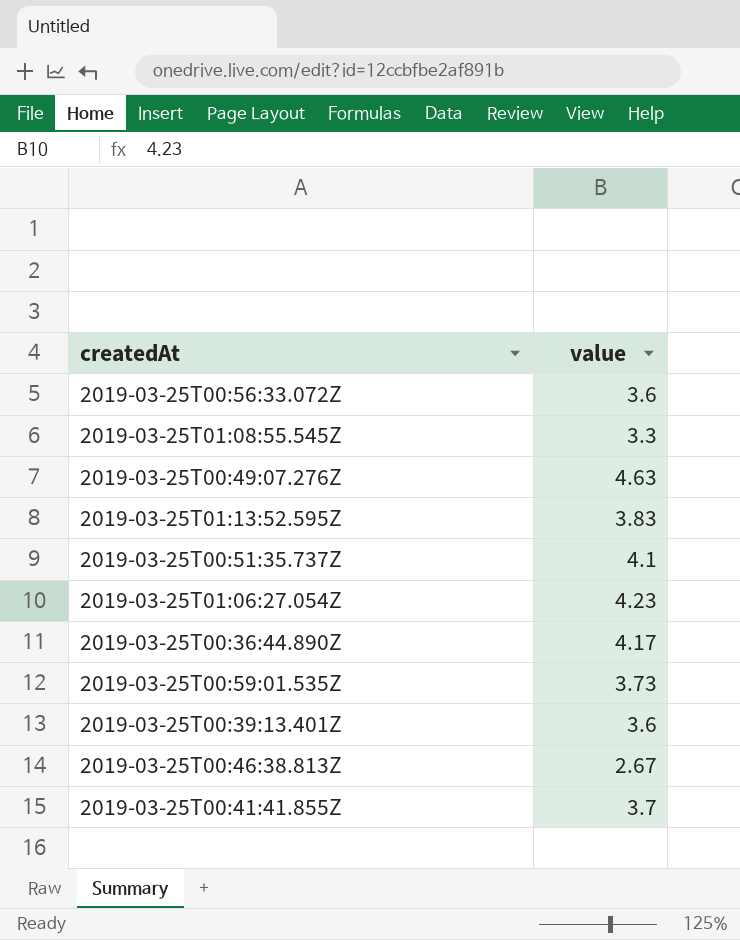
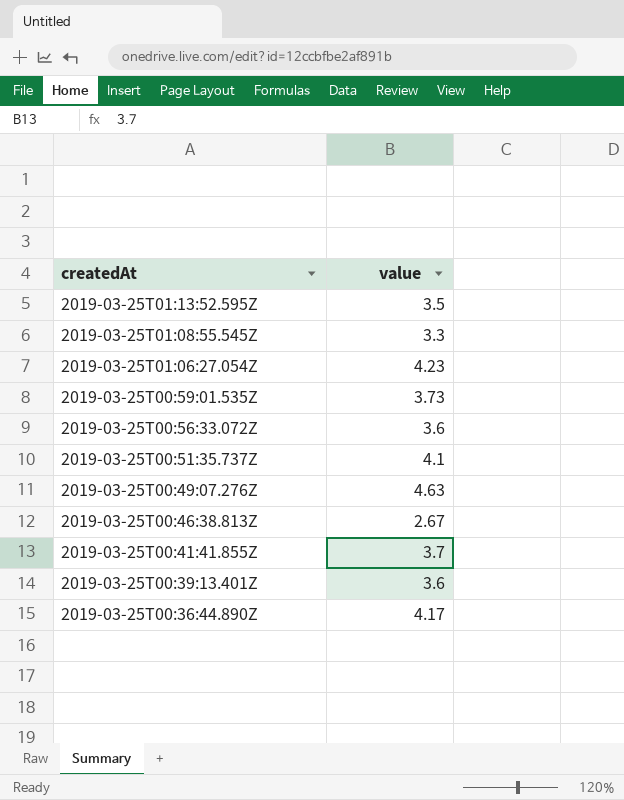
row order: none -> createdAt descending
2019-03-25T01:13:52.595Z | value: 3.83 -> 3.5

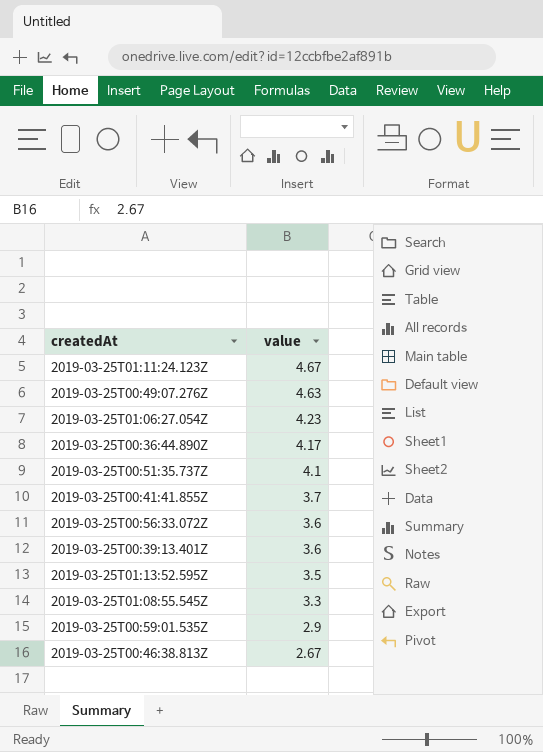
row order: createdAt descending -> value descending
row 2019-03-25T01:11:24.123Z: none -> 4.67
2019-03-25T00:59:01.535Z | value: 3.73 -> 2.9

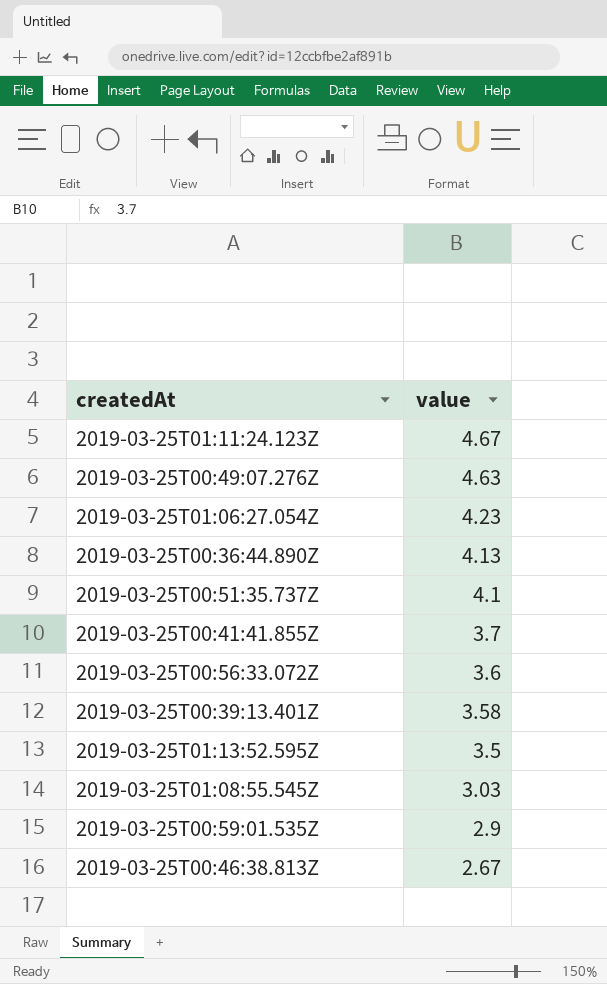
2019-03-25T00:36:44.890Z | value: 4.17 -> 4.13
2019-03-25T00:39:13.401Z | value: 3.6 -> 3.58
2019-03-25T01:08:55.545Z | value: 3.3 -> 3.03

